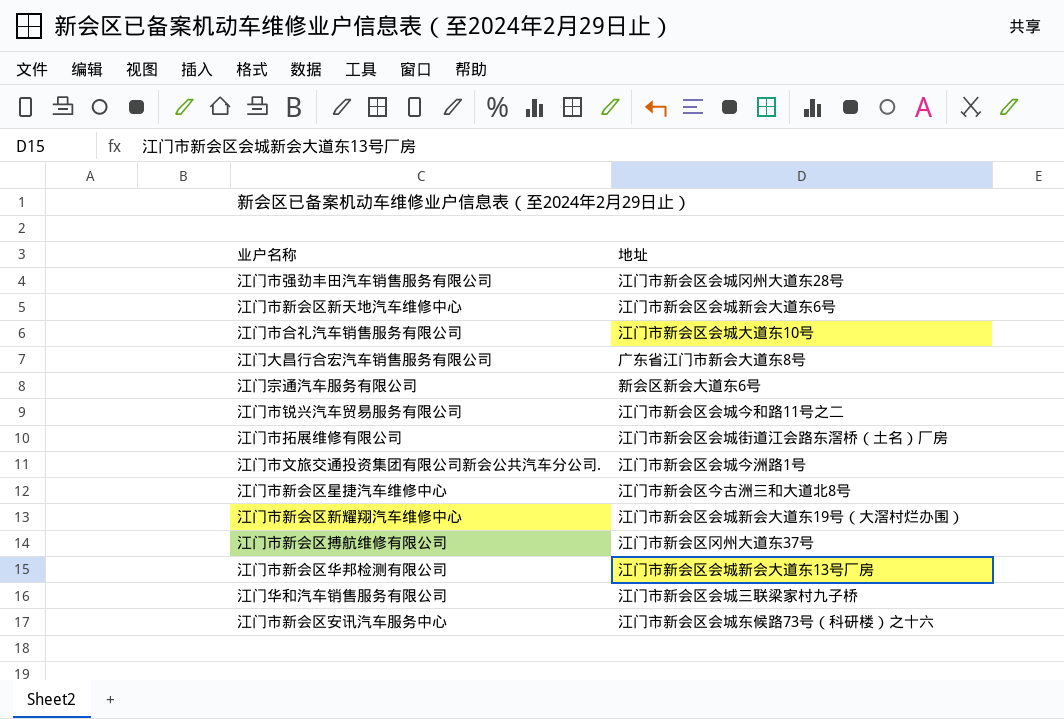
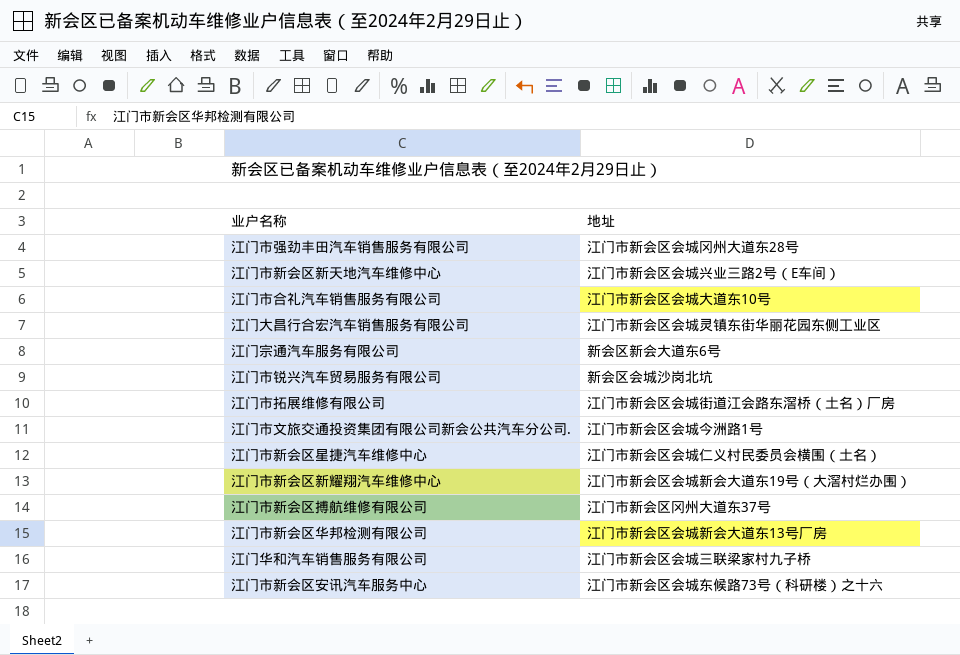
江门市新会区新天地汽车维修中心 | 地址: 江门市新会区会城新会大道东6号 -> 江门市新会区会城兴业三路2号（E车间）
江门大昌行合宏汽车销售服务有限公司 | 地址: 广东省江门市新会大道东8号 -> 江门市新会区会城灵镇东街华丽花园东侧工业区
江门市锐兴汽车贸易服务有限公司 | 地址: 江门市新会区会城今和路11号之二 -> 新会区会城沙岗北坑
江门市新会区星捷汽车维修中心 | 地址: 江门市新会区今古洲三和大道北8号 -> 江门市新会区会城仁义村民委员会横围（土名）

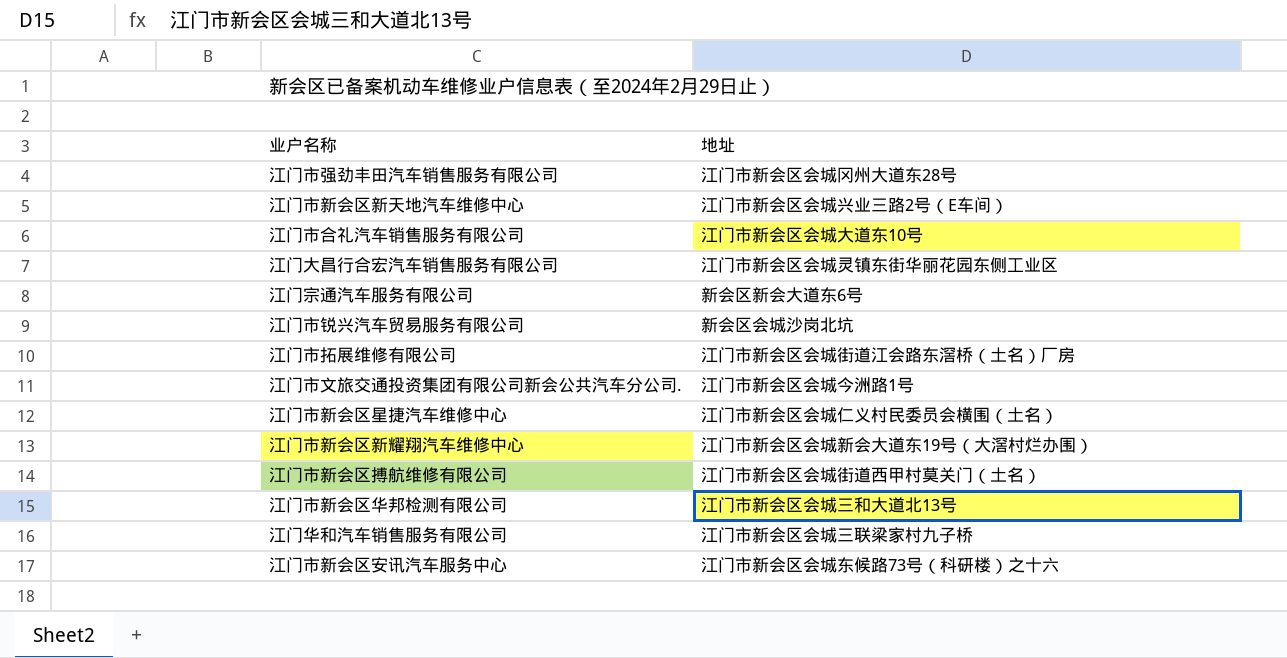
江门市新会区搏航维修有限公司 | 地址: 江门市新会区冈州大道东37号 -> 江门市新会区会城街道西甲村莫关门（土名）
江门市新会区华邦检测有限公司 | 地址: 江门市新会区会城新会大道东13号厂房 -> 江门市新会区会城三和大道北13号

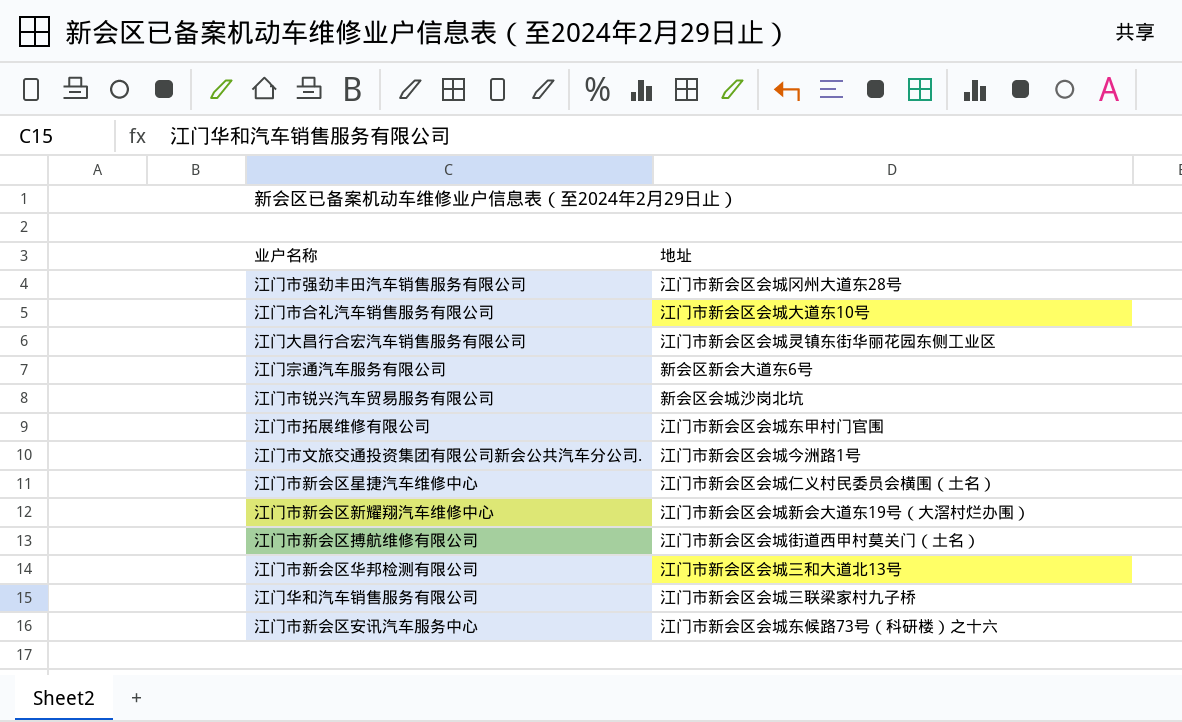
row 江门市新会区新天地汽车维修中心: 江门市新会区会城兴业三路2号（E车间） -> none
江门市拓展维修有限公司 | 地址: 江门市新会区会城街道江会路东滘桥（土名）厂房 -> 江门市新会区会城东甲村门官围

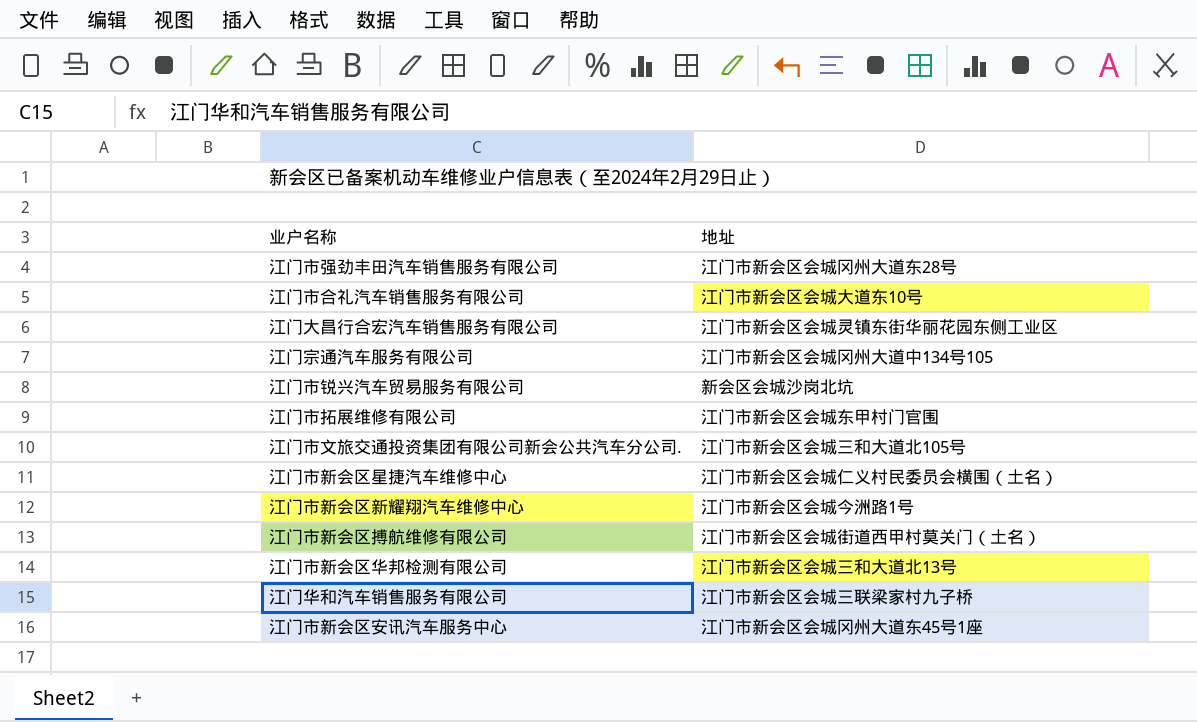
江门宗通汽车服务有限公司 | 地址: 新会区新会大道东6号 -> 江门市新会区会城冈州大道中134号105
江门市文旅交通投资集团有限公司新会公共汽车分公司. | 地址: 江门市新会区会城今洲路1号 -> 江门市新会区会城三和大道北105号
江门市新会区新耀翔汽车维修中心 | 地址: 江门市新会区会城新会大道东19号（大滘村烂办围） -> 江门市新会区会城今洲路1号
江门市新会区安讯汽车服务中心 | 地址: 江门市新会区会城东候路73号（科研楼）之十六 -> 江门市新会区会城冈州大道东45号1座

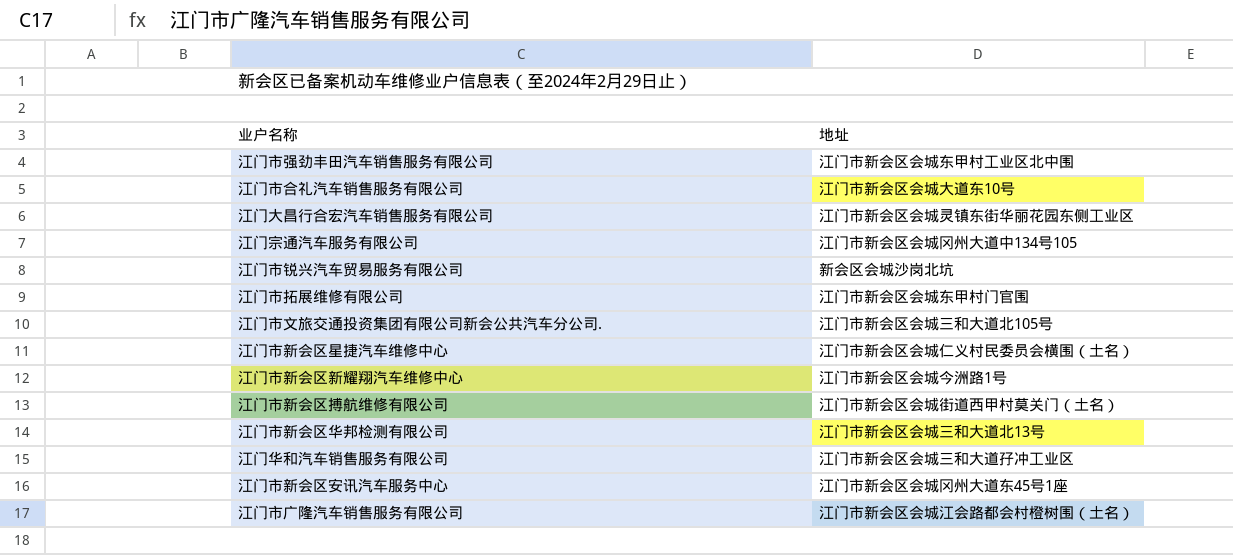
江门市强劲丰田汽车销售服务有限公司 | 地址: 江门市新会区会城冈州大道东28号 -> 江门市新会区会城东甲村工业区北中围
江门华和汽车销售服务有限公司 | 地址: 江门市新会区会城三联梁家村九子桥 -> 江门市新会区会城三和大道孖冲工业区
row 江门市广隆汽车销售服务有限公司: none -> 江门市新会区会城江会路都会村橙树围（土名）

